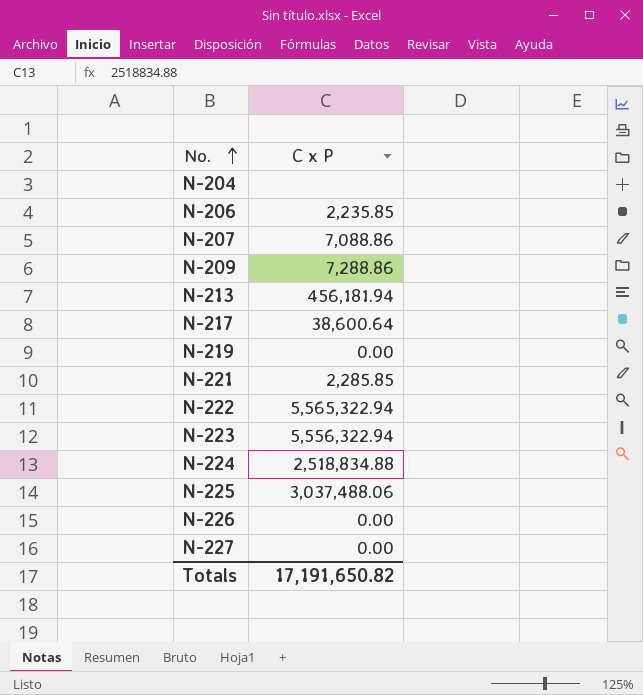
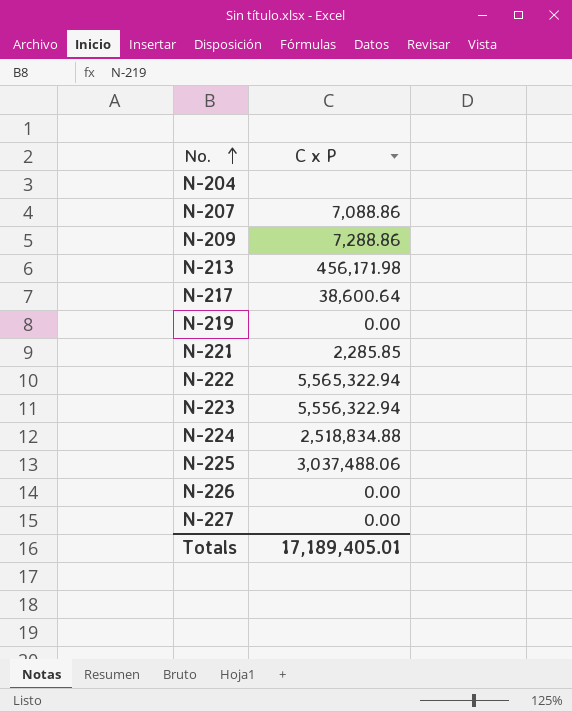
row N-206: 2,235.85 -> none
N-213 | C x P: 456,181.94 -> 456,171.98
Totals | C x P: 17,191,650.82 -> 17,189,405.01

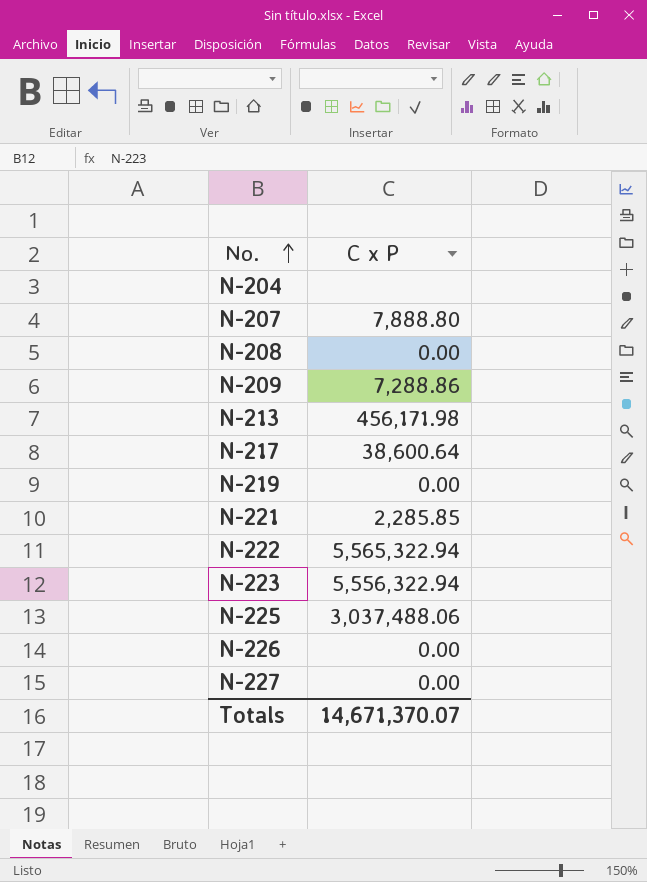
row N-224: 2,518,834.88 -> none
N-207 | C x P: 7,088.86 -> 7,888.80
row N-208: none -> 0.00
Totals | C x P: 17,189,405.01 -> 14,671,370.07

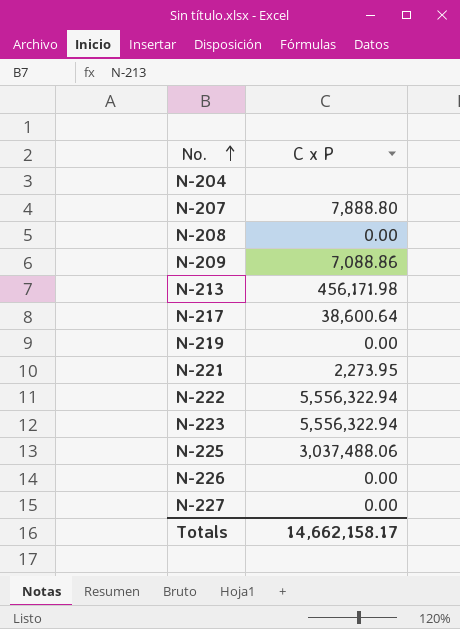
N-209 | C x P: 7,288.86 -> 7,088.86
N-221 | C x P: 2,285.85 -> 2,273.95
N-222 | C x P: 5,565,322.94 -> 5,556,322.94
Totals | C x P: 14,671,370.07 -> 14,662,158.17

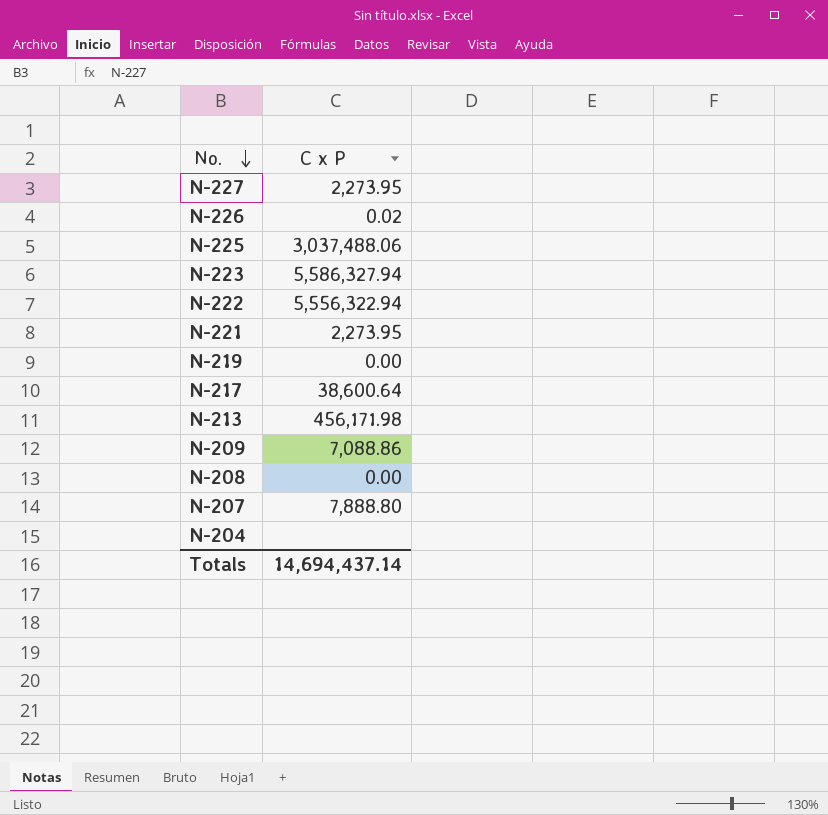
row order: No. ascending -> No. descending
N-227 | C x P: 0.00 -> 2,273.95
N-226 | C x P: 0.00 -> 0.02
N-223 | C x P: 5,556,322.94 -> 5,586,327.94
Totals | C x P: 14,662,158.17 -> 14,694,437.14

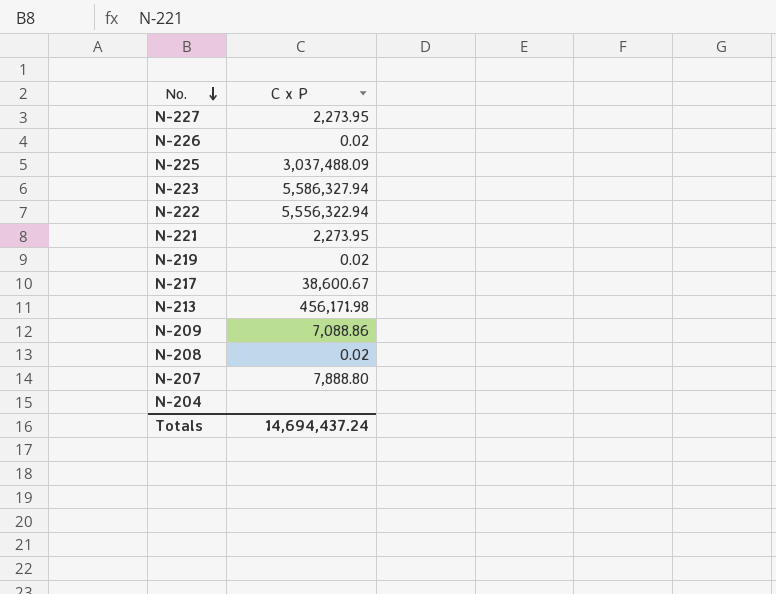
N-225 | C x P: 3,037,488.06 -> 3,037,488.09
N-219 | C x P: 0.00 -> 0.02
N-217 | C x P: 38,600.64 -> 38,600.67
N-208 | C x P: 0.00 -> 0.02
Totals | C x P: 14,694,437.14 -> 14,694,437.24

